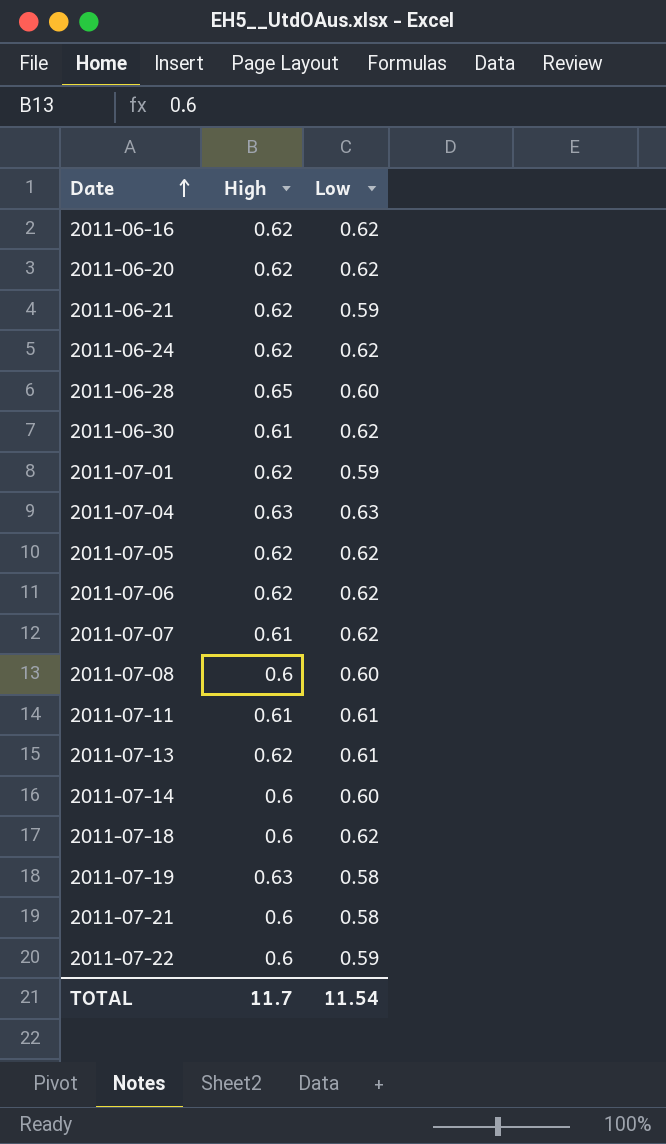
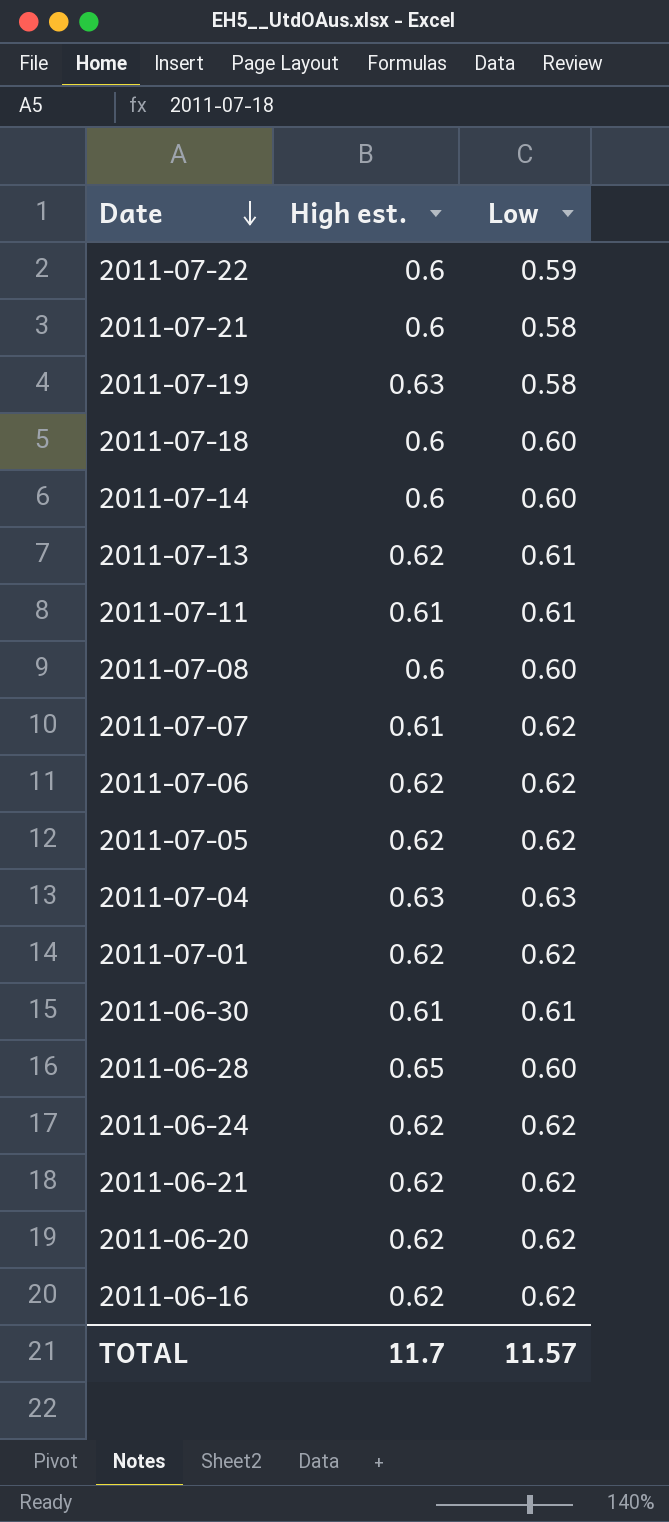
row order: Date ascending -> Date descending
column name: High -> High est.
2011-07-18 | Low: 0.62 -> 0.60
2011-07-01 | Low: 0.59 -> 0.62
2011-06-30 | Low: 0.62 -> 0.61
2011-06-21 | Low: 0.59 -> 0.62
TOTAL | Low: 11.54 -> 11.57

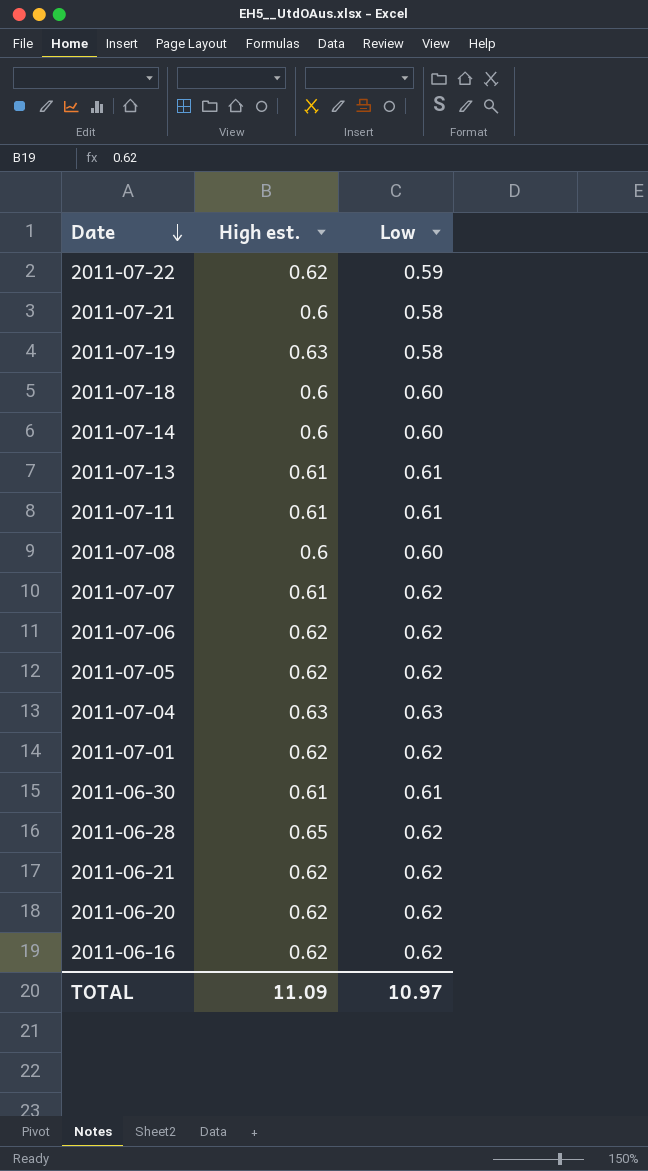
row 2011-06-24: 0.62 | 0.62 -> none
2011-07-22 | High est.: 0.6 -> 0.62
2011-07-13 | High est.: 0.62 -> 0.61
2011-06-28 | Low: 0.60 -> 0.62
TOTAL | High est.: 11.7 -> 11.09
TOTAL | Low: 11.57 -> 10.97

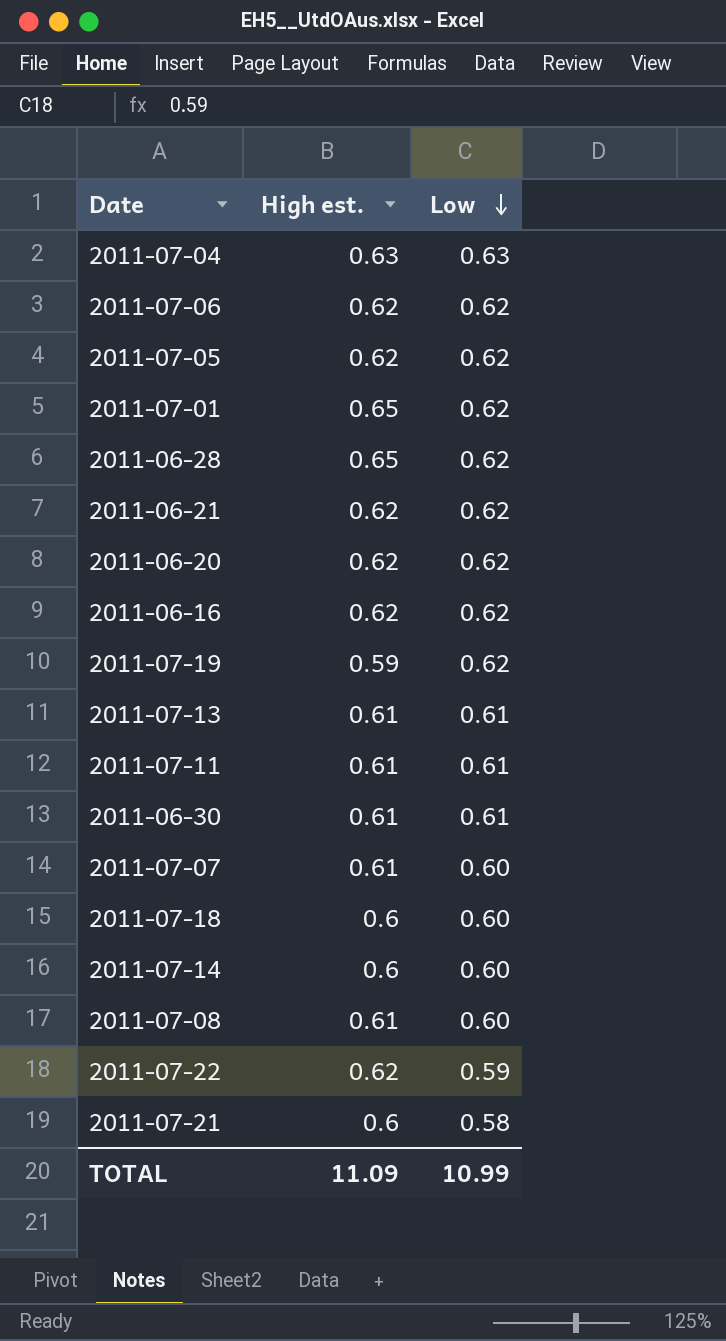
row order: Date descending -> Low descending
2011-07-01 | High est.: 0.62 -> 0.65
2011-07-19 | High est.: 0.63 -> 0.59
2011-07-19 | Low: 0.58 -> 0.62
2011-07-07 | Low: 0.62 -> 0.60
2011-07-08 | High est.: 0.6 -> 0.61
TOTAL | Low: 10.97 -> 10.99

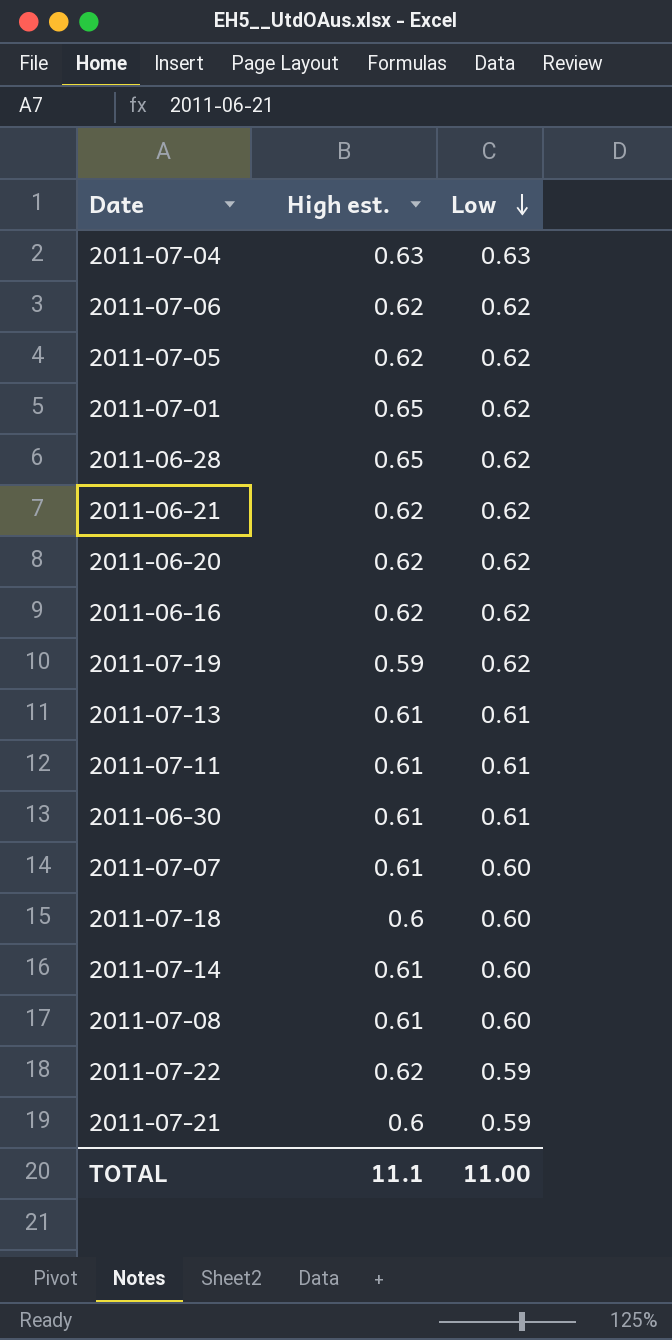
2011-07-14 | High est.: 0.6 -> 0.61
2011-07-21 | Low: 0.58 -> 0.59
TOTAL | High est.: 11.09 -> 11.1
TOTAL | Low: 10.99 -> 11.00

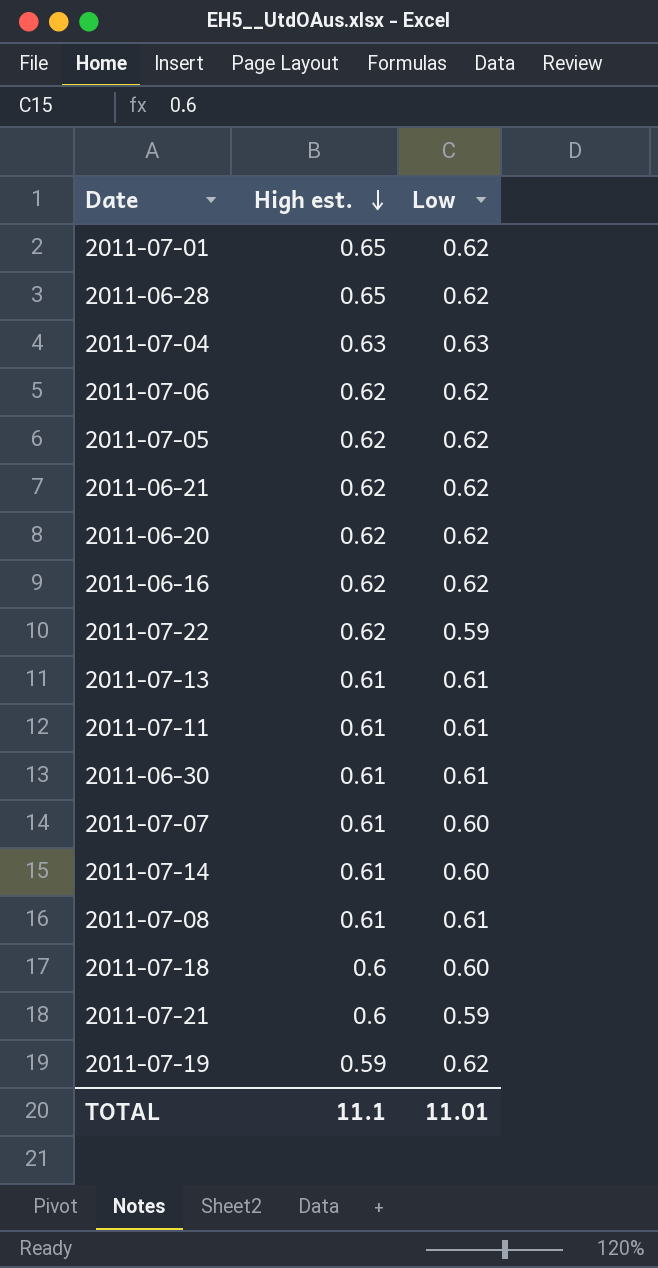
row order: Low descending -> High est. descending
2011-07-08 | Low: 0.60 -> 0.61
TOTAL | Low: 11.00 -> 11.01

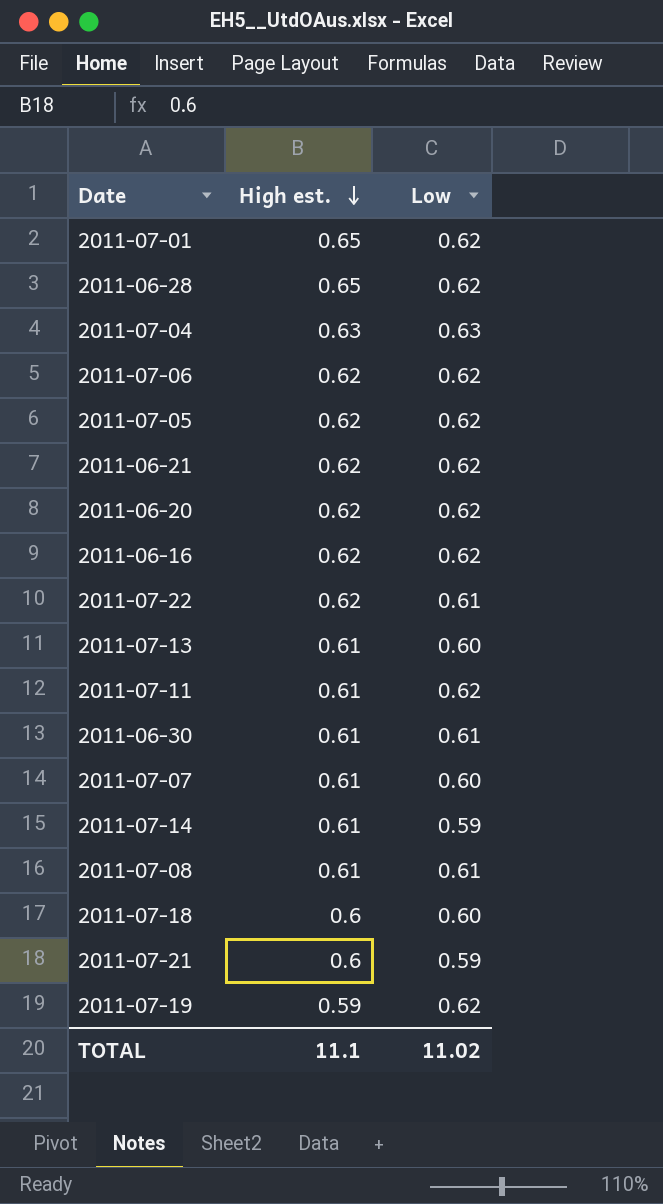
2011-07-22 | Low: 0.59 -> 0.61
2011-07-13 | Low: 0.61 -> 0.60
2011-07-11 | Low: 0.61 -> 0.62
2011-07-14 | Low: 0.60 -> 0.59
TOTAL | Low: 11.01 -> 11.02

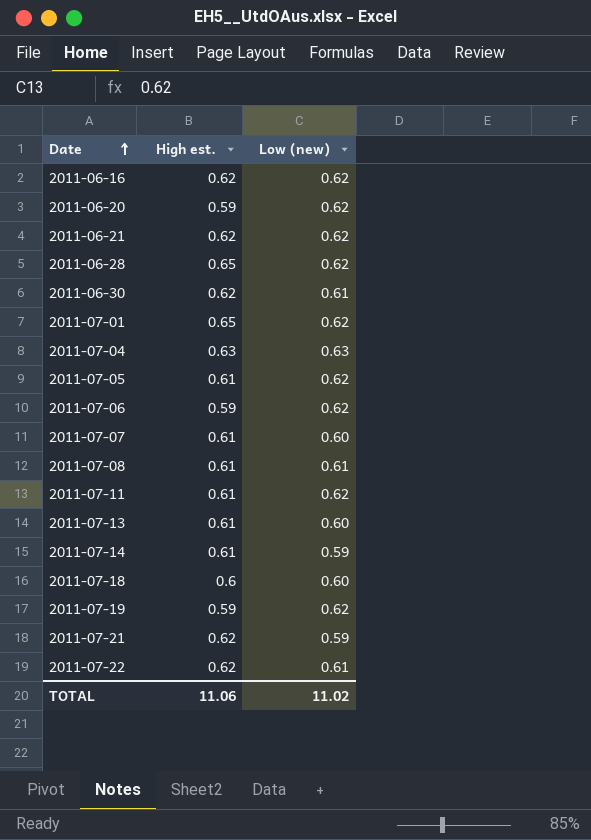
row order: High est. descending -> Date ascending
column name: Low -> Low (new)
2011-06-20 | High est.: 0.62 -> 0.59
2011-06-30 | High est.: 0.61 -> 0.62
2011-07-05 | High est.: 0.62 -> 0.61
2011-07-06 | High est.: 0.62 -> 0.59
2011-07-21 | High est.: 0.6 -> 0.62
TOTAL | High est.: 11.1 -> 11.06

